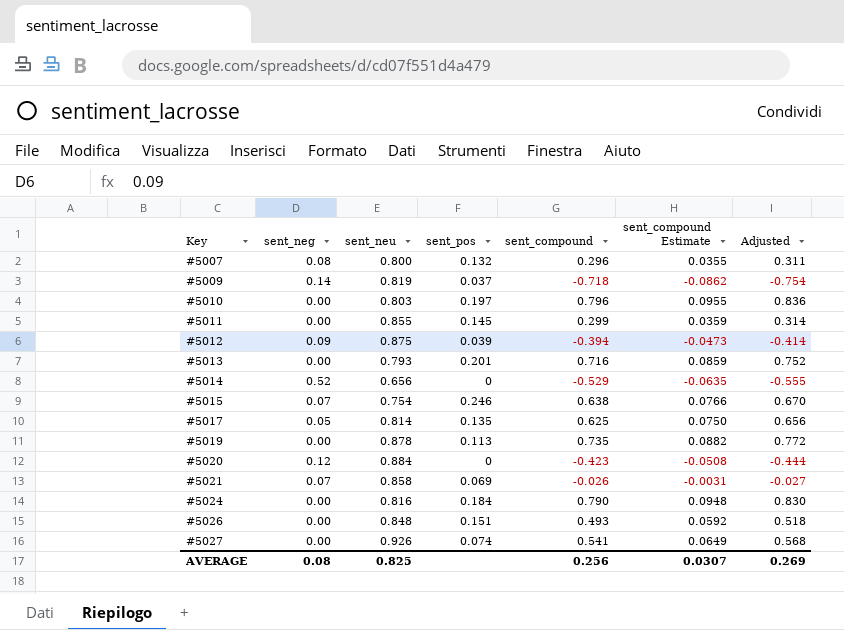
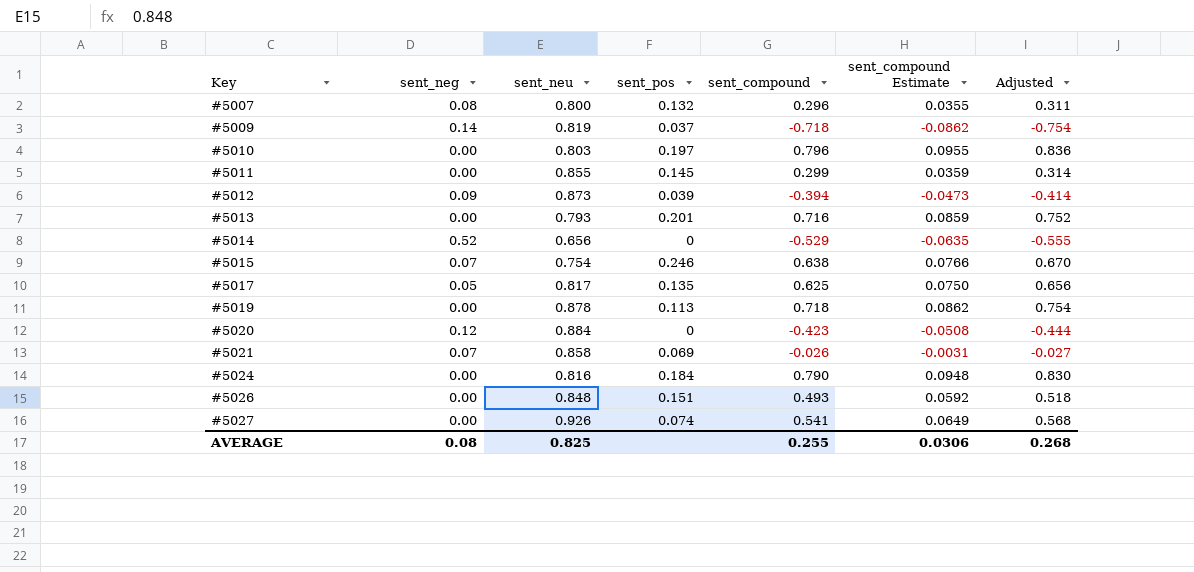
#5012 | sent_neu: 0.875 -> 0.873
#5017 | sent_neu: 0.814 -> 0.817
#5019 | sent_compound: 0.735 -> 0.718
#5019 | sent_compound Estimate: 0.0882 -> 0.0862
#5019 | Adjusted: 0.772 -> 0.754
AVERAGE | sent_compound: 0.256 -> 0.255
AVERAGE | sent_compound Estimate: 0.0307 -> 0.0306
AVERAGE | Adjusted: 0.269 -> 0.268

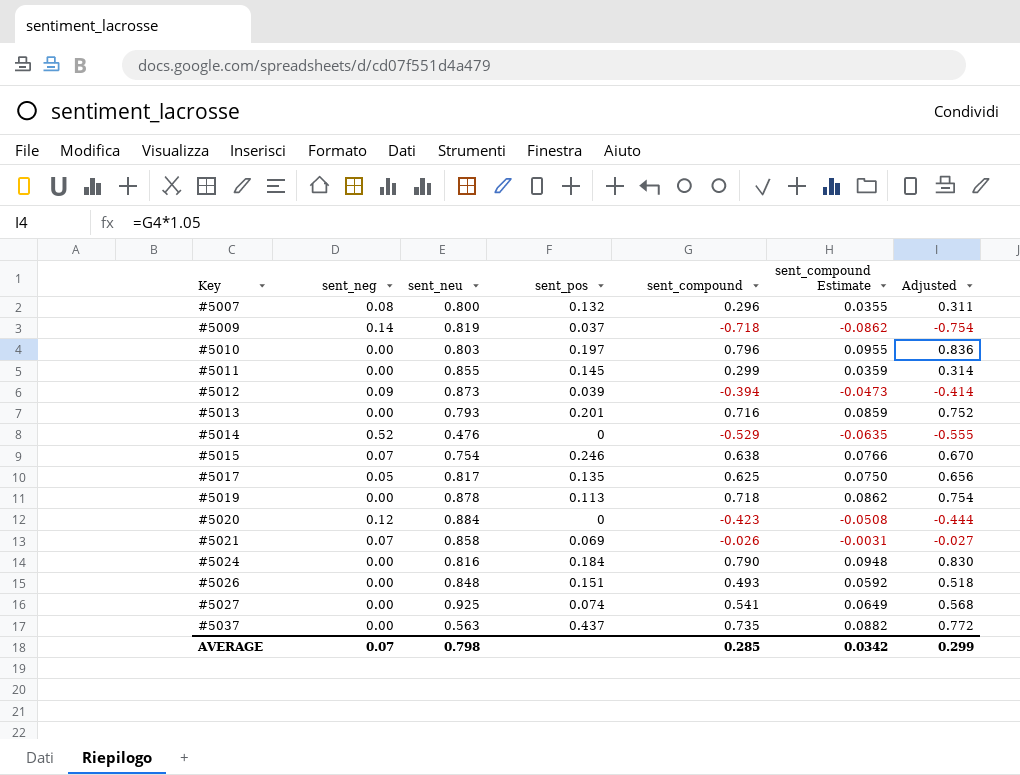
#5014 | sent_neu: 0.656 -> 0.476
#5027 | sent_neu: 0.926 -> 0.925
row #5037: none -> 0.00 | 0.563 | 0.437 | 0.735 | 0.0882 | 0.772
AVERAGE | sent_neg: 0.08 -> 0.07
AVERAGE | sent_neu: 0.825 -> 0.798
AVERAGE | sent_compound: 0.255 -> 0.285
AVERAGE | sent_compound Estimate: 0.0306 -> 0.0342
AVERAGE | Adjusted: 0.268 -> 0.299

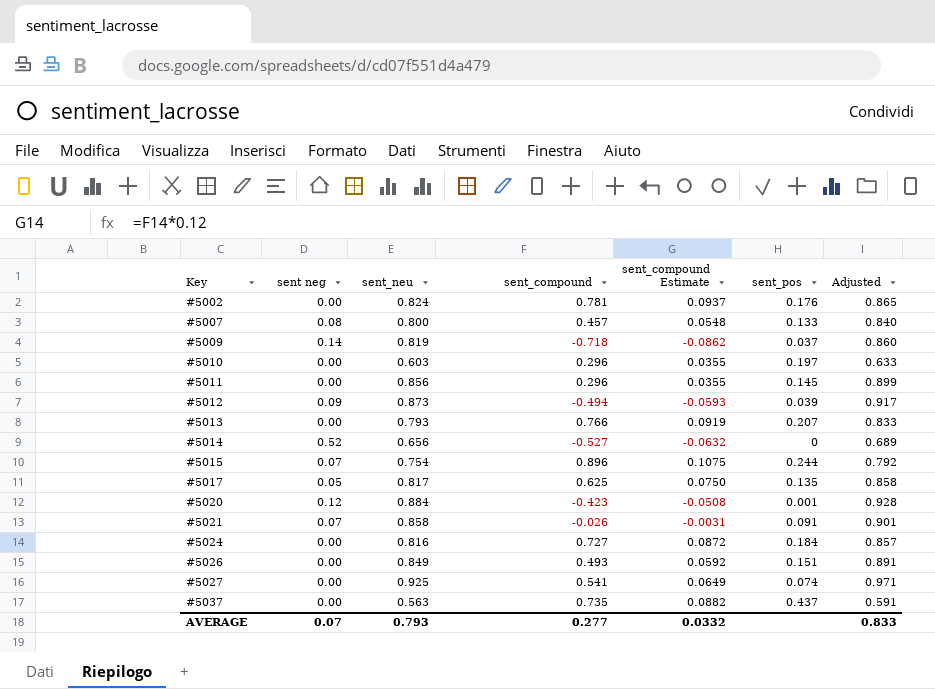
column name: sent_neg -> sent neg
column sent_pos | position: 4 -> 6
column Adjusted | formula: [sent_compound] * 1.05 -> [sent_neu] * 1.05
row #5019: 0.00 | 0.878 | 0.113 | 0.718 | 0.0862 | 0.754 -> none
row #5002: none -> 0.00 | 0.824 | 0.781 | 0.0937 | 0.176 | 0.865
#5007 | sent_compound: 0.296 -> 0.457
#5007 | sent_compound Estimate: 0.0355 -> 0.0548
#5007 | sent_pos: 0.132 -> 0.133
#5010 | sent_neu: 0.803 -> 0.603
#5010 | sent_compound: 0.796 -> 0.296
#5010 | sent_compound Estimate: 0.0955 -> 0.0355
#5011 | sent_neu: 0.855 -> 0.856
#5011 | sent_compound: 0.299 -> 0.296
#5011 | sent_compound Estimate: 0.0359 -> 0.0355
#5012 | sent_compound: -0.394 -> -0.494
#5012 | sent_compound Estimate: -0.0473 -> -0.0593
#5013 | sent_compound: 0.716 -> 0.766
#5013 | sent_compound Estimate: 0.0859 -> 0.0919
#5013 | sent_pos: 0.201 -> 0.207
#5014 | sent_neu: 0.476 -> 0.656
#5014 | sent_compound: -0.529 -> -0.527
#5014 | sent_compound Estimate: -0.0635 -> -0.0632
#5015 | sent_compound: 0.638 -> 0.896
#5015 | sent_compound Estimate: 0.0766 -> 0.1075
#5015 | sent_pos: 0.246 -> 0.244
#5020 | sent_pos: 0 -> 0.001
#5021 | sent_pos: 0.069 -> 0.091
#5024 | sent_compound: 0.790 -> 0.727
#5024 | sent_compound Estimate: 0.0948 -> 0.0872
#5026 | sent_neu: 0.848 -> 0.849
AVERAGE | sent_neu: 0.798 -> 0.793
AVERAGE | sent_compound: 0.285 -> 0.277
AVERAGE | sent_compound Estimate: 0.0342 -> 0.0332
AVERAGE | Adjusted: 0.299 -> 0.833

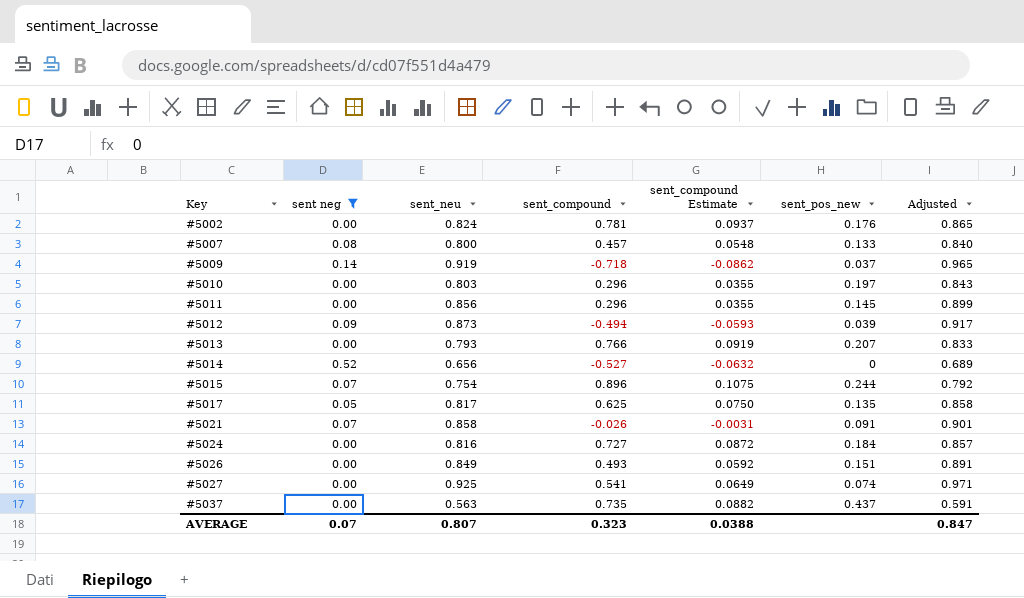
filter: none -> sent neg != 0.12
column name: sent_pos -> sent_pos_new
#5009 | sent_neu: 0.819 -> 0.919
#5009 | Adjusted: 0.860 -> 0.965
#5010 | sent_neu: 0.603 -> 0.803
#5010 | Adjusted: 0.633 -> 0.843
AVERAGE | sent_neu: 0.793 -> 0.807
AVERAGE | sent_compound: 0.277 -> 0.323
AVERAGE | sent_compound Estimate: 0.0332 -> 0.0388
AVERAGE | Adjusted: 0.833 -> 0.847

